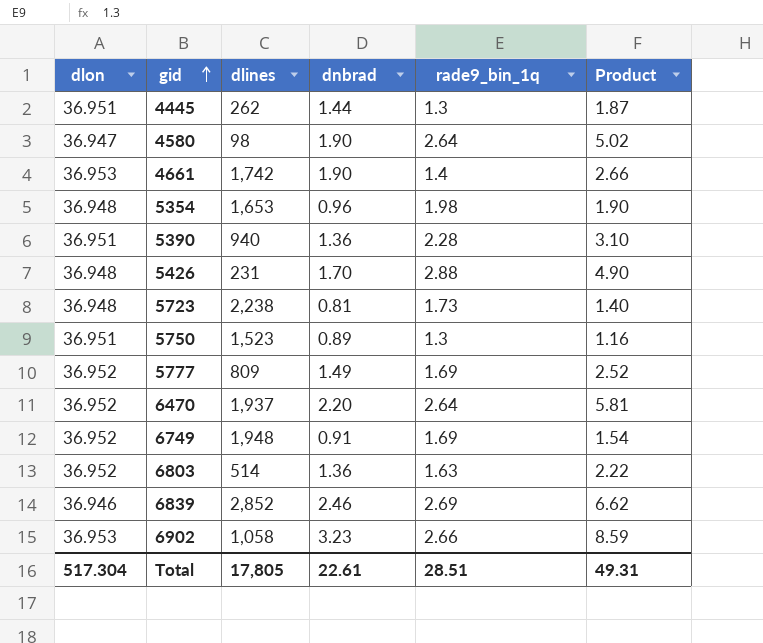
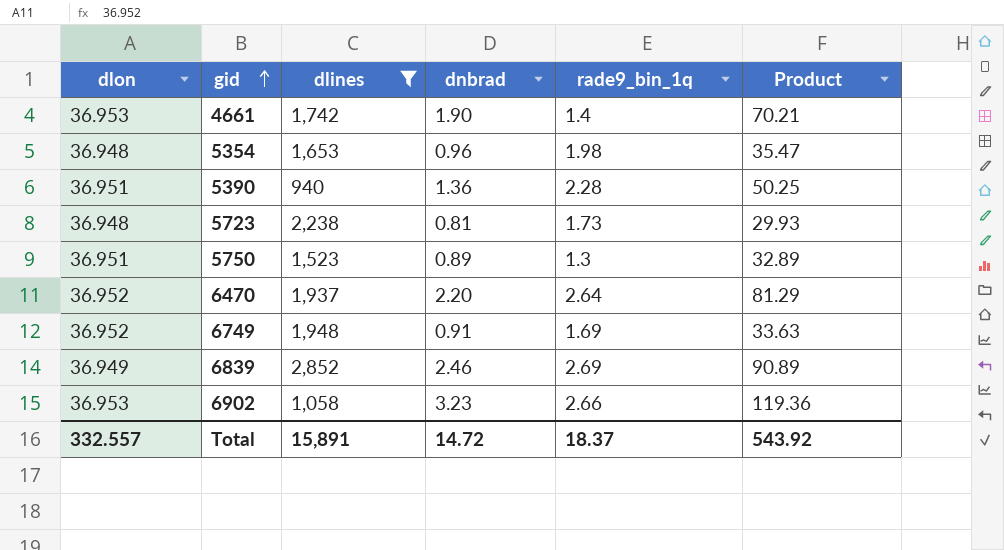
filter: none -> dlines >= 940
column Product | formula: [dnbrad] * [rade9_bin_1q] -> [dlon] * [dnbrad]
6839 | dlon: 36.946 -> 36.949
Total | dlon: 517.304 -> 332.557
Total | dlines: 17,805 -> 15,891
Total | dnbrad: 22.61 -> 14.72
Total | rade9_bin_1q: 28.51 -> 18.37
Total | Product: 49.31 -> 543.92

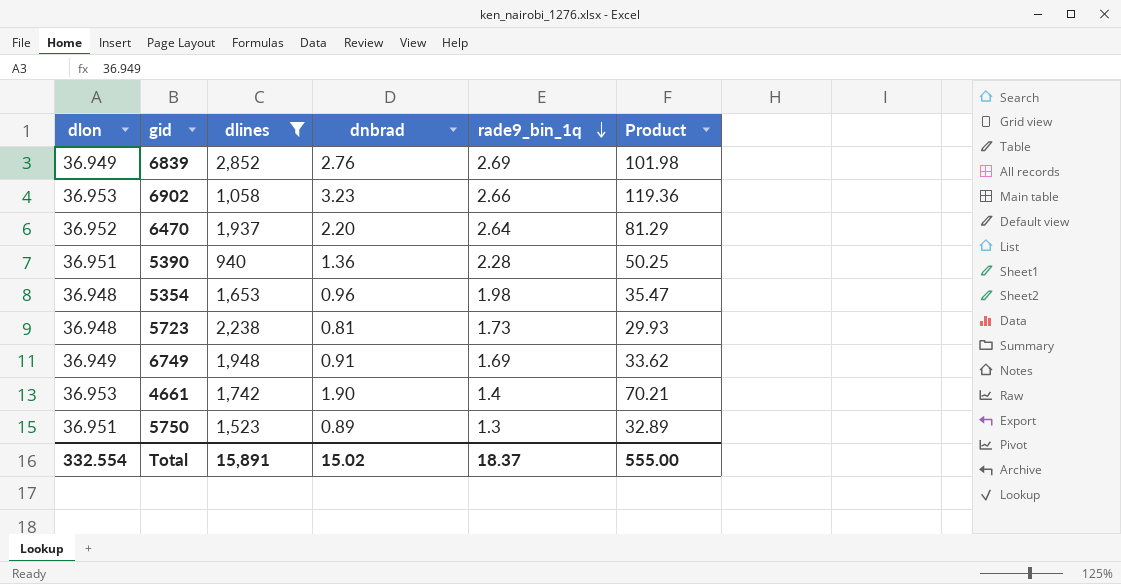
row order: gid ascending -> rade9_bin_1q descending
6839 | dnbrad: 2.46 -> 2.76
6839 | Product: 90.89 -> 101.98
6749 | dlon: 36.952 -> 36.949
6749 | Product: 33.63 -> 33.62
Total | dlon: 332.557 -> 332.554
Total | dnbrad: 14.72 -> 15.02
Total | Product: 543.92 -> 555.00

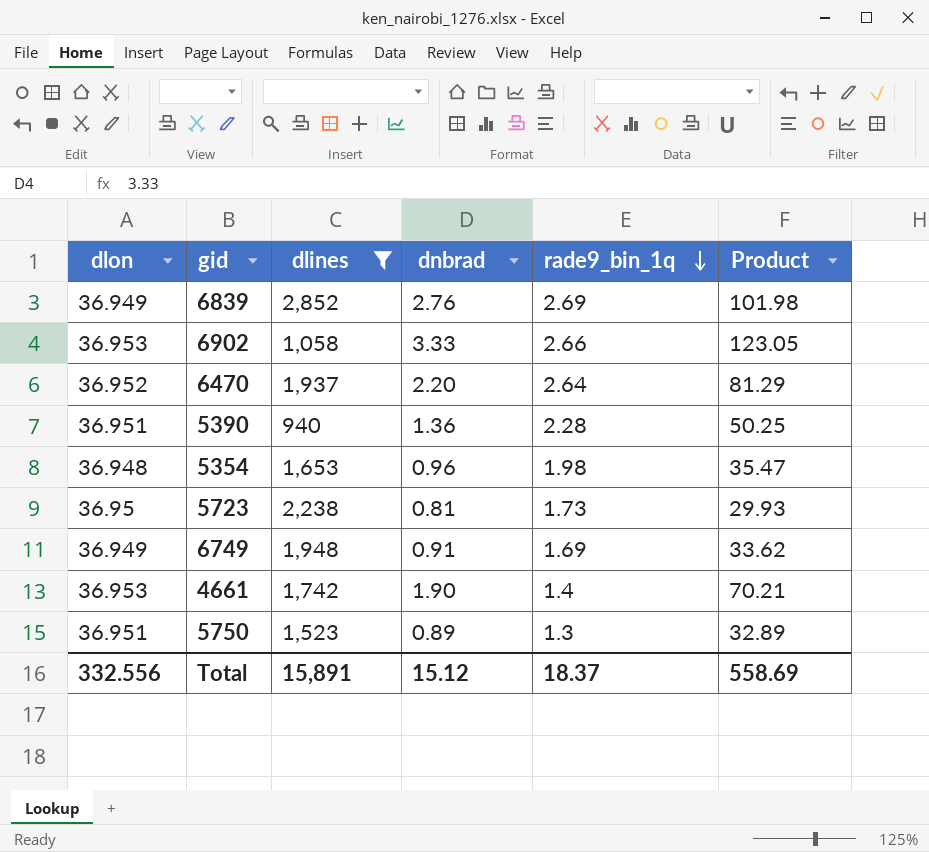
6902 | dnbrad: 3.23 -> 3.33
6902 | Product: 119.36 -> 123.05
5723 | dlon: 36.948 -> 36.95
Total | dlon: 332.554 -> 332.556
Total | dnbrad: 15.02 -> 15.12
Total | Product: 555.00 -> 558.69

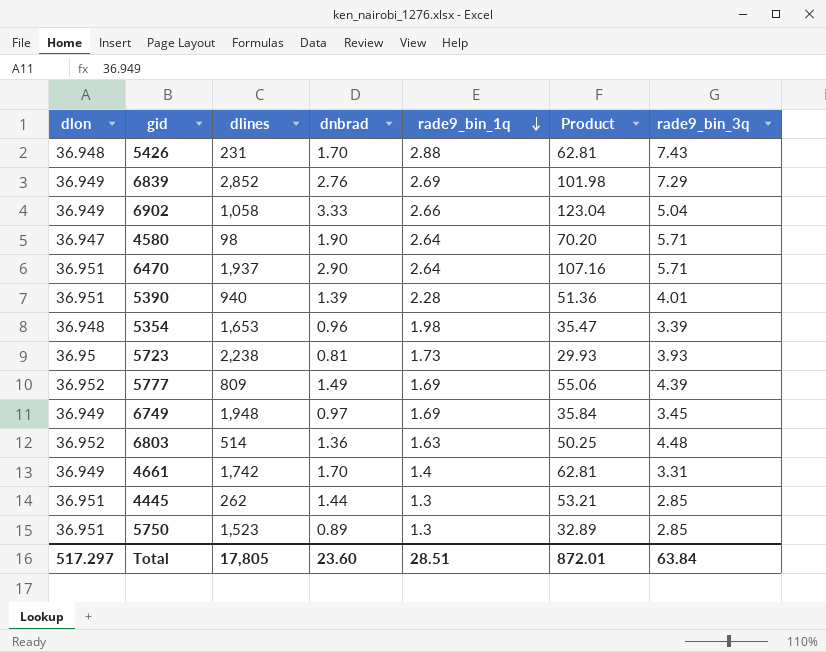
filter: dlines >= 940 -> none
column rade9_bin_3q | position: none -> 7
6902 | dlon: 36.953 -> 36.949
6902 | Product: 123.05 -> 123.04
6470 | dlon: 36.952 -> 36.951
6470 | dnbrad: 2.20 -> 2.90
6470 | Product: 81.29 -> 107.16
5390 | dnbrad: 1.36 -> 1.39
5390 | Product: 50.25 -> 51.36
6749 | dnbrad: 0.91 -> 0.97
6749 | Product: 33.62 -> 35.84
4661 | dlon: 36.953 -> 36.949
4661 | dnbrad: 1.90 -> 1.70
4661 | Product: 70.21 -> 62.81
Total | dlon: 332.556 -> 517.297
Total | dlines: 15,891 -> 17,805
Total | dnbrad: 15.12 -> 23.60
Total | rade9_bin_1q: 18.37 -> 28.51
Total | Product: 558.69 -> 872.01

